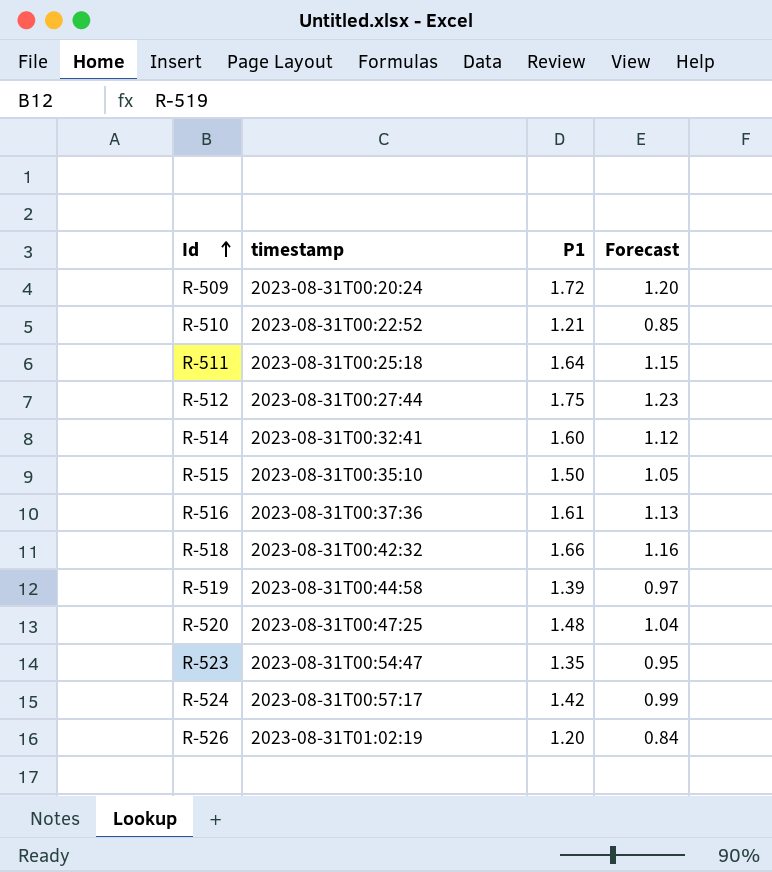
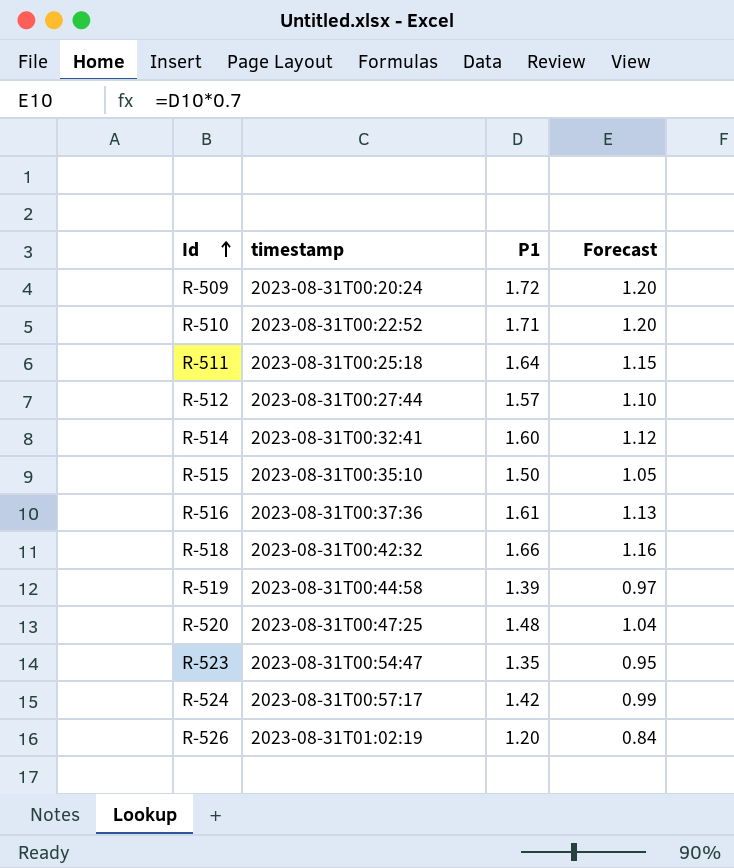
R-510 | P1: 1.21 -> 1.71
R-510 | Forecast: 0.85 -> 1.20
R-512 | P1: 1.75 -> 1.57
R-512 | Forecast: 1.23 -> 1.10

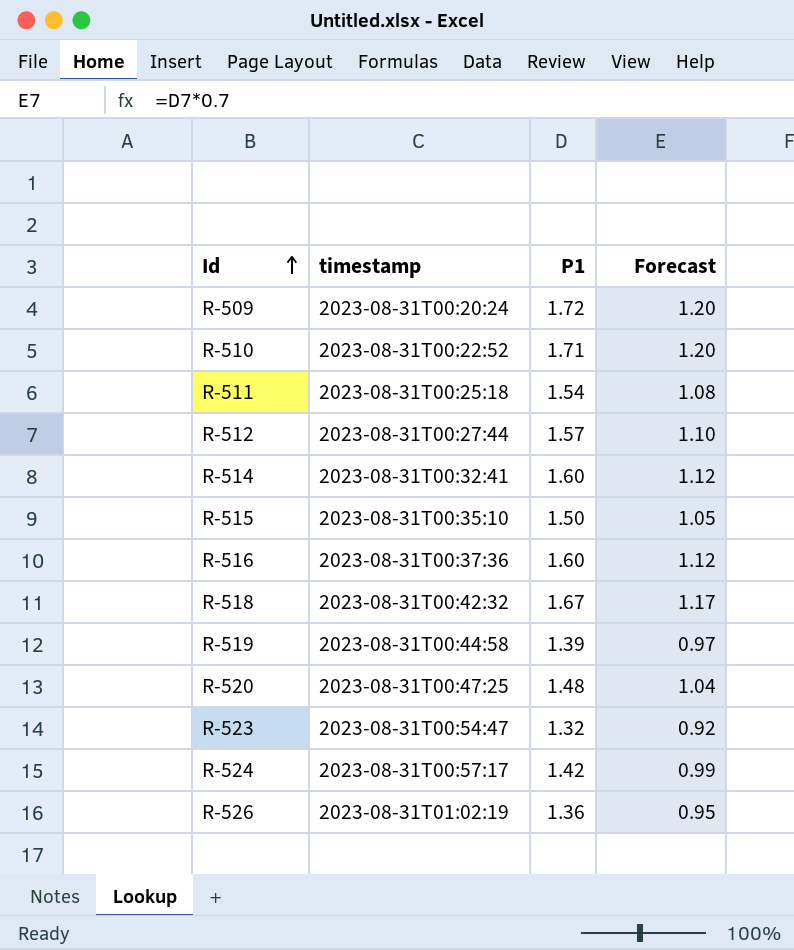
R-511 | P1: 1.64 -> 1.54
R-511 | Forecast: 1.15 -> 1.08
R-516 | P1: 1.61 -> 1.60
R-516 | Forecast: 1.13 -> 1.12
R-518 | P1: 1.66 -> 1.67
R-518 | Forecast: 1.16 -> 1.17
R-523 | P1: 1.35 -> 1.32
R-523 | Forecast: 0.95 -> 0.92
R-526 | P1: 1.20 -> 1.36
R-526 | Forecast: 0.84 -> 0.95

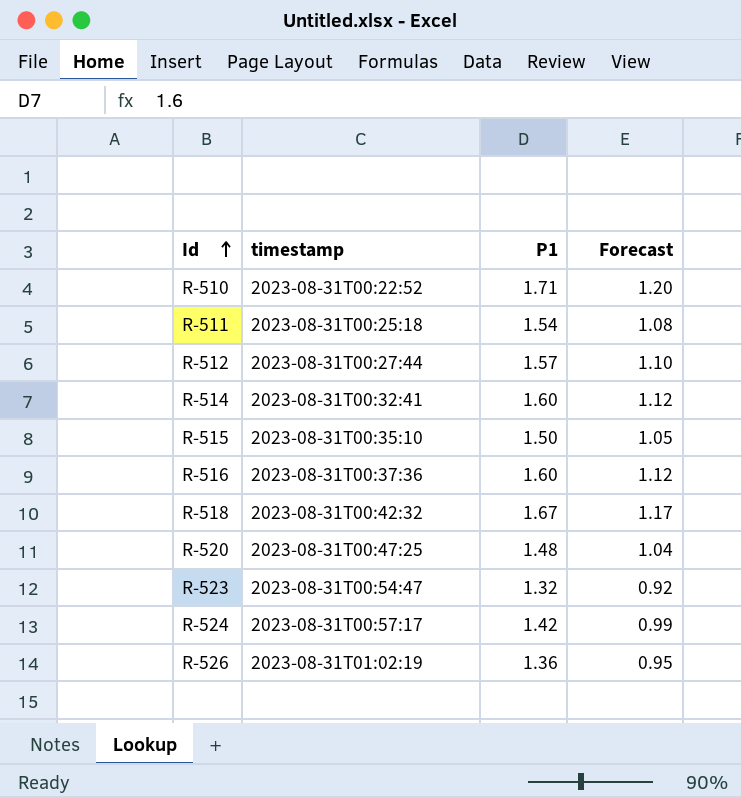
row R-509: 2023-08-31T00:20:24 | 1.72 | 1.20 -> none
row R-519: 2023-08-31T00:44:58 | 1.39 | 0.97 -> none

